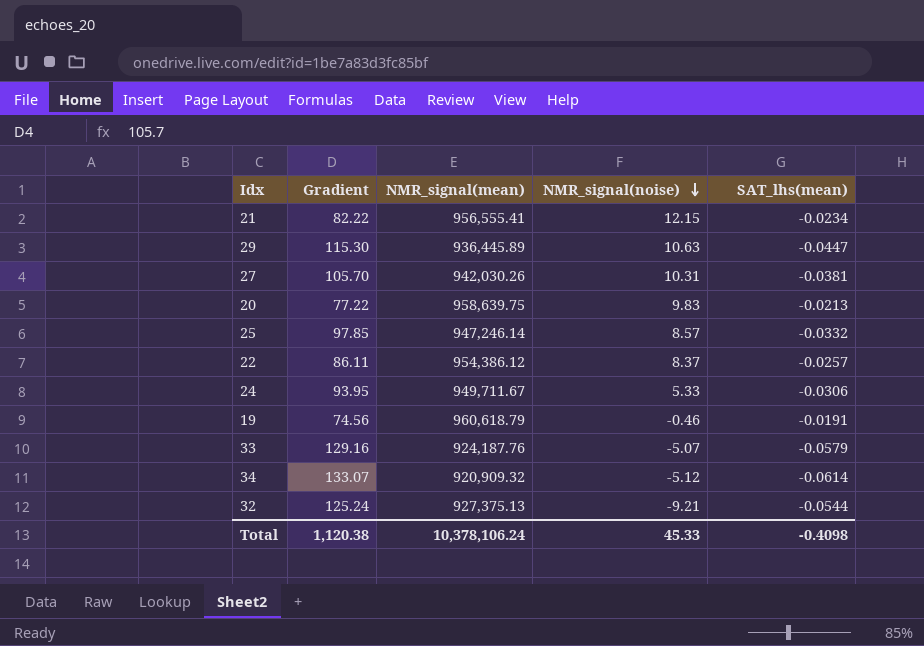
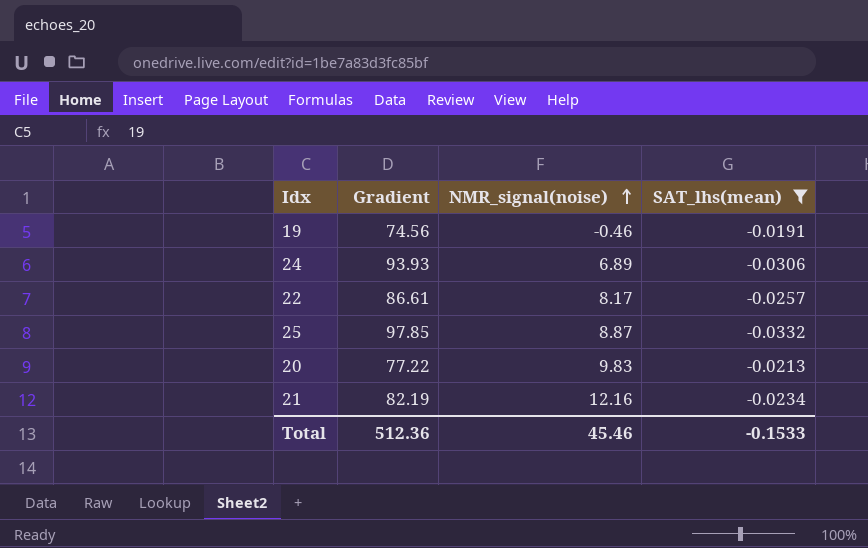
filter: none -> SAT_lhs(mean) >= -0.0332
row order: NMR_signal(noise) descending -> NMR_signal(noise) ascending
column NMR_signal(mean) | position: 3 -> none
24 | Gradient: 93.95 -> 93.93
24 | NMR_signal(noise): 5.33 -> 6.89
22 | Gradient: 86.11 -> 86.61
22 | NMR_signal(noise): 8.37 -> 8.17
25 | NMR_signal(noise): 8.57 -> 8.87
21 | Gradient: 82.22 -> 82.19
21 | NMR_signal(noise): 12.15 -> 12.16
Total | Gradient: 1,120.38 -> 512.36
Total | NMR_signal(noise): 45.33 -> 45.46
Total | SAT_lhs(mean): -0.4098 -> -0.1533

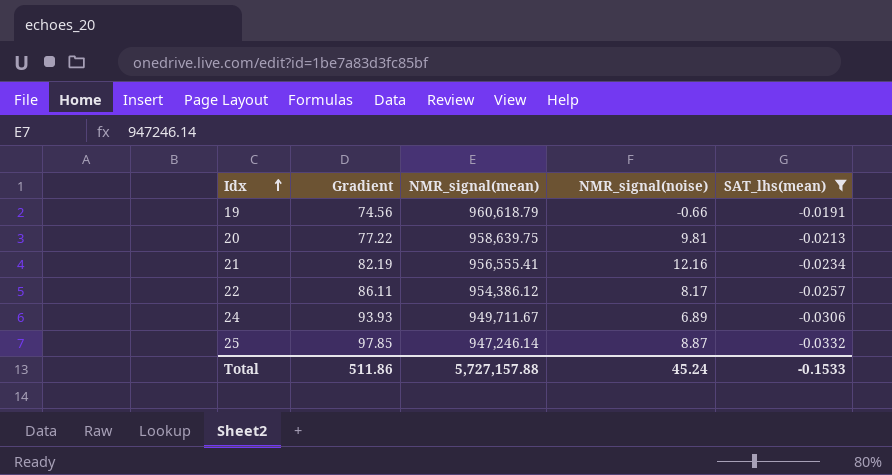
row order: NMR_signal(noise) ascending -> Idx ascending
column NMR_signal(mean) | position: none -> 3
19 | NMR_signal(noise): -0.46 -> -0.66
20 | NMR_signal(noise): 9.83 -> 9.81
22 | Gradient: 86.61 -> 86.11
Total | Gradient: 512.36 -> 511.86
Total | NMR_signal(noise): 45.46 -> 45.24

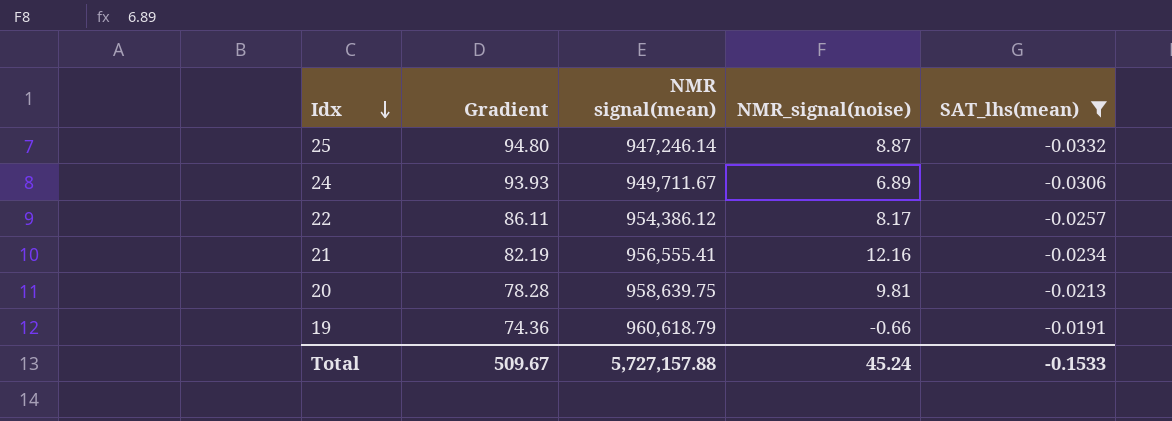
row order: Idx ascending -> Idx descending
column name: NMR_signal(mean) -> NMR signal(mean)
25 | Gradient: 97.85 -> 94.80
20 | Gradient: 77.22 -> 78.28
19 | Gradient: 74.56 -> 74.36
Total | Gradient: 511.86 -> 509.67

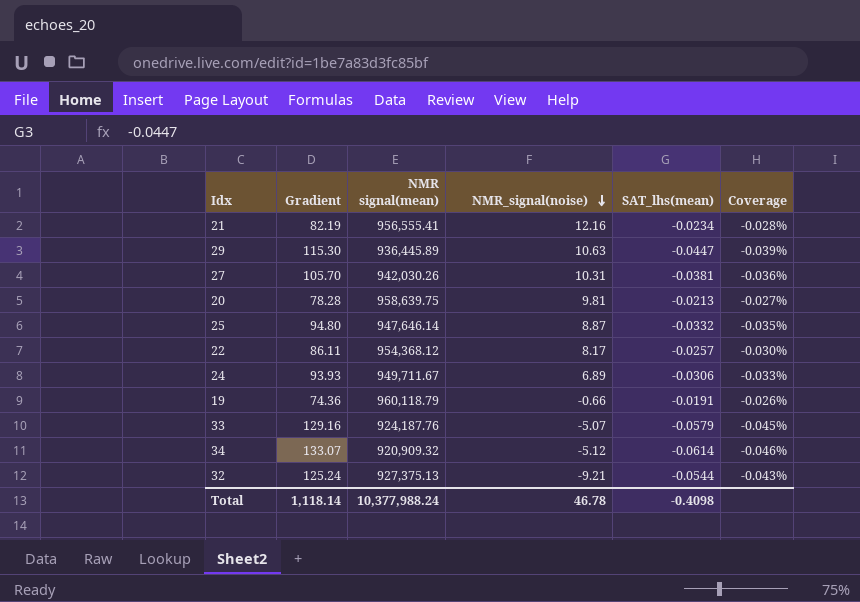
filter: SAT_lhs(mean) >= -0.0332 -> none
row order: Idx descending -> NMR_signal(noise) descending
column Coverage | formula: none -> [SAT_lhs(mean)] / [Gradient]
25 | NMR signal(mean): 947,246.14 -> 947,646.14
22 | NMR signal(mean): 954,386.12 -> 954,368.12
19 | NMR signal(mean): 960,618.79 -> 960,118.79
Total | Gradient: 509.67 -> 1,118.14
Total | NMR signal(mean): 5,727,157.88 -> 10,377,988.24
Total | NMR_signal(noise): 45.24 -> 46.78
Total | SAT_lhs(mean): -0.1533 -> -0.4098

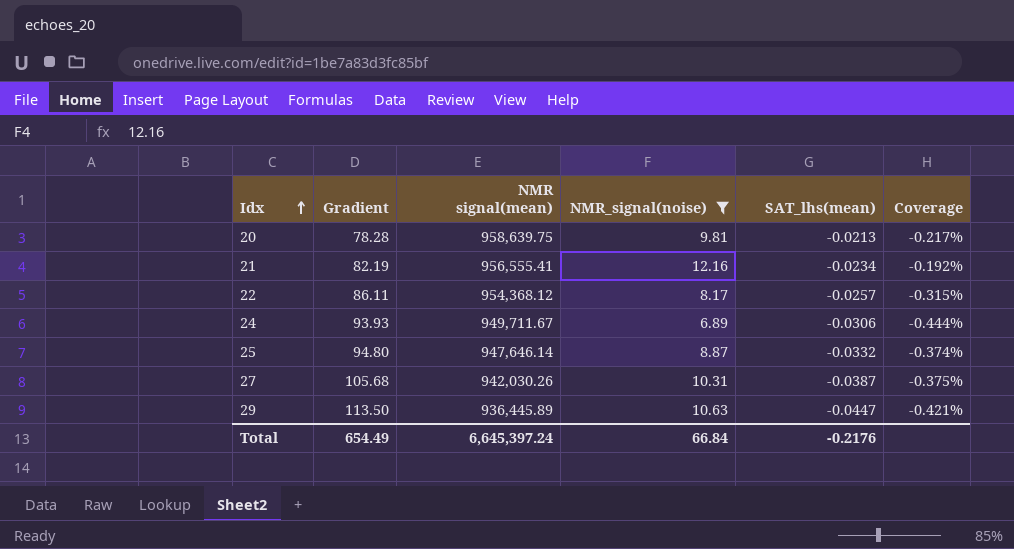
filter: none -> NMR_signal(noise) >= 6.89
row order: NMR_signal(noise) descending -> Idx ascending
column Coverage | formula: [SAT_lhs(mean)] / [Gradient] -> [SAT_lhs(mean)] / [NMR_signal(noise)]
27 | Gradient: 105.70 -> 105.68
27 | SAT_lhs(mean): -0.0381 -> -0.0387
29 | Gradient: 115.30 -> 113.50
Total | Gradient: 1,118.14 -> 654.49
Total | NMR signal(mean): 10,377,988.24 -> 6,645,397.24
Total | NMR_signal(noise): 46.78 -> 66.84
Total | SAT_lhs(mean): -0.4098 -> -0.2176

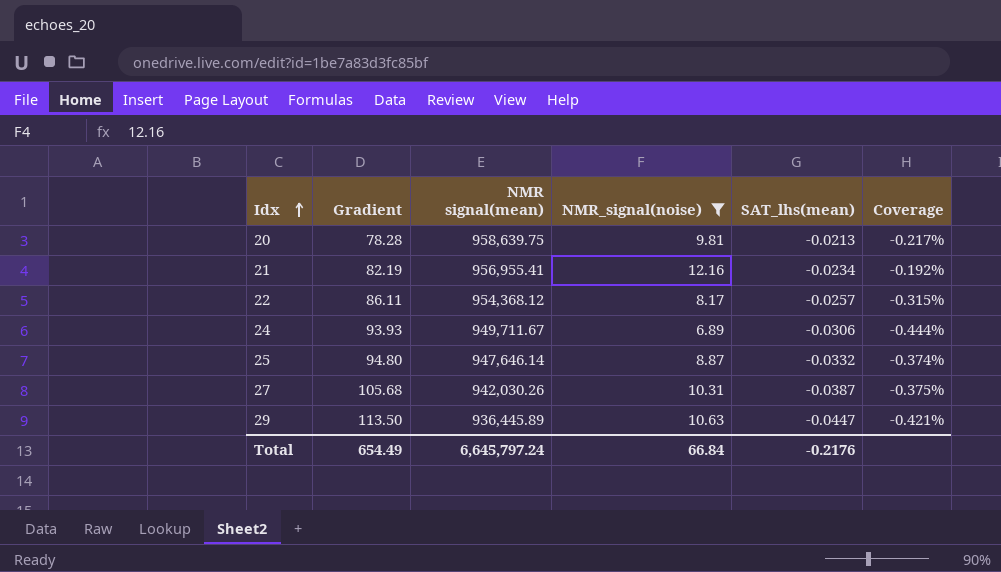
21 | NMR signal(mean): 956,555.41 -> 956,955.41
Total | NMR signal(mean): 6,645,397.24 -> 6,645,797.24

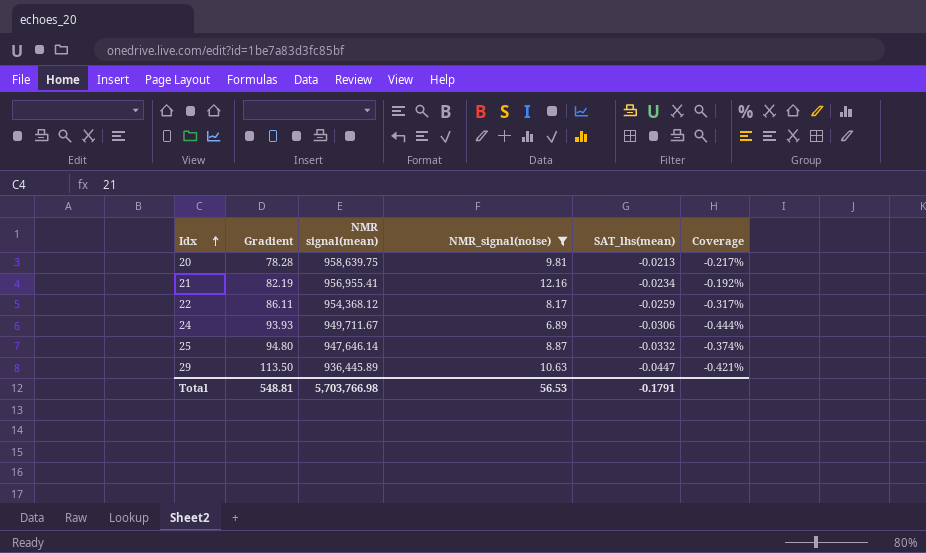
row 27: 105.68 | 942,030.26 | 10.31 | -0.0387 | -0.375% -> none
22 | SAT_lhs(mean): -0.0257 -> -0.0259
22 | Coverage: -0.315% -> -0.317%
Total | Gradient: 654.49 -> 548.81
Total | NMR signal(mean): 6,645,797.24 -> 5,703,766.98
Total | NMR_signal(noise): 66.84 -> 56.53
Total | SAT_lhs(mean): -0.2176 -> -0.1791

